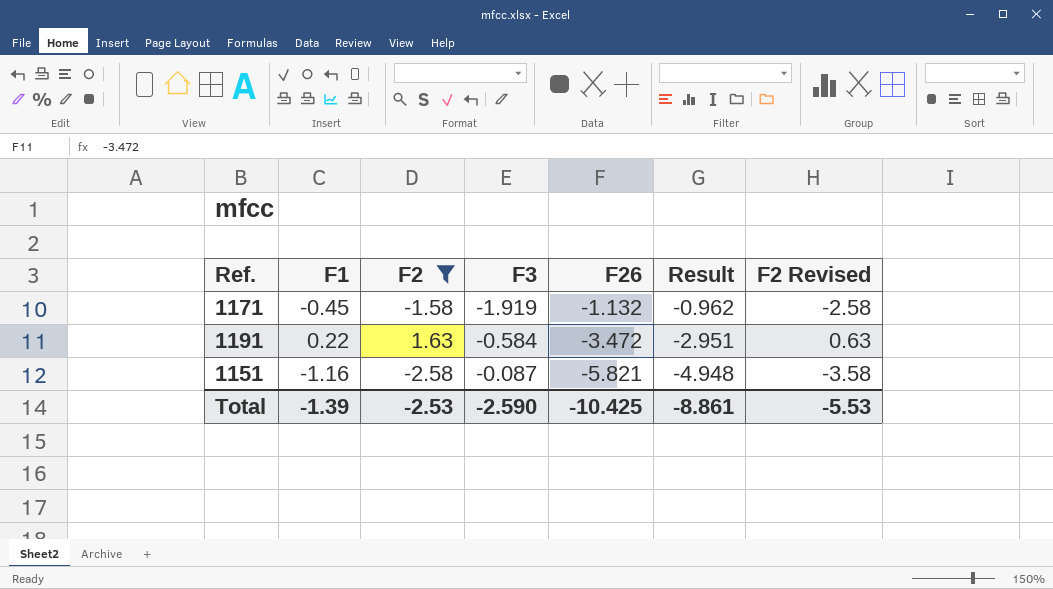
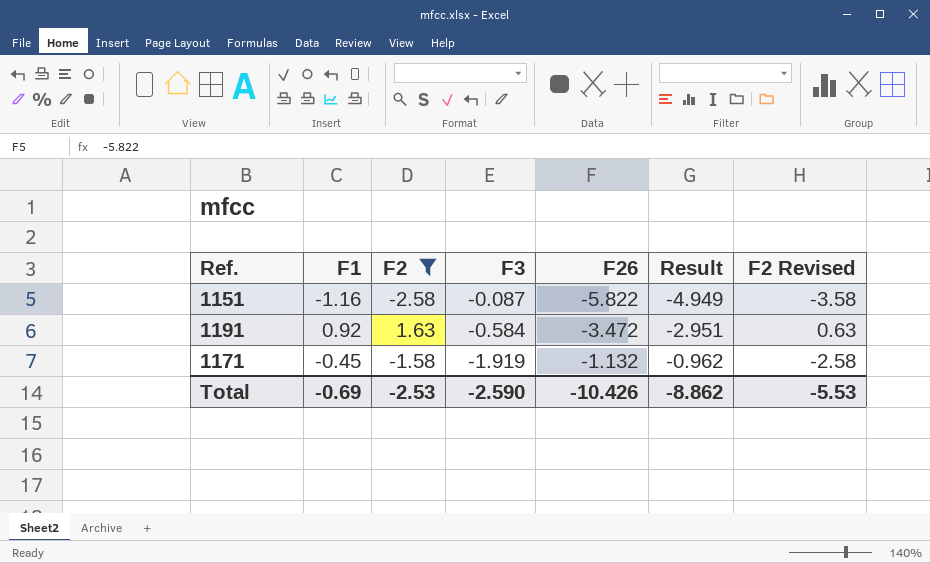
row order: F3 ascending -> F3 descending
1151 | F26: -5.821 -> -5.822
1151 | Result: -4.948 -> -4.949
1191 | F1: 0.22 -> 0.92
Total | F1: -1.39 -> -0.69
Total | F26: -10.425 -> -10.426
Total | Result: -8.861 -> -8.862

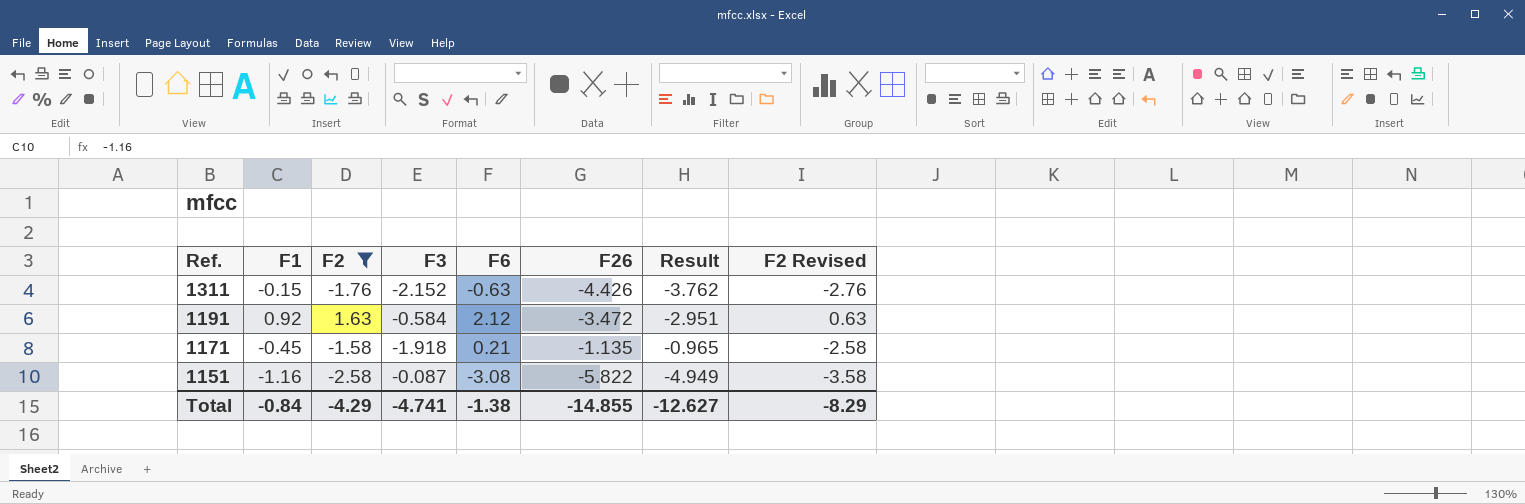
row order: F3 descending -> Ref. descending
column F6 | position: none -> 5
row 1311: none -> -0.15 | -1.76 | -2.152 | -0.63 | -4.426 | -3.762 | -2.76
1171 | F3: -1.919 -> -1.918
1171 | F26: -1.132 -> -1.135
1171 | Result: -0.962 -> -0.965
Total | F1: -0.69 -> -0.84
Total | F2: -2.53 -> -4.29
Total | F3: -2.590 -> -4.741
Total | F26: -10.426 -> -14.855
Total | Result: -8.862 -> -12.627
Total | F2 Revised: -5.53 -> -8.29

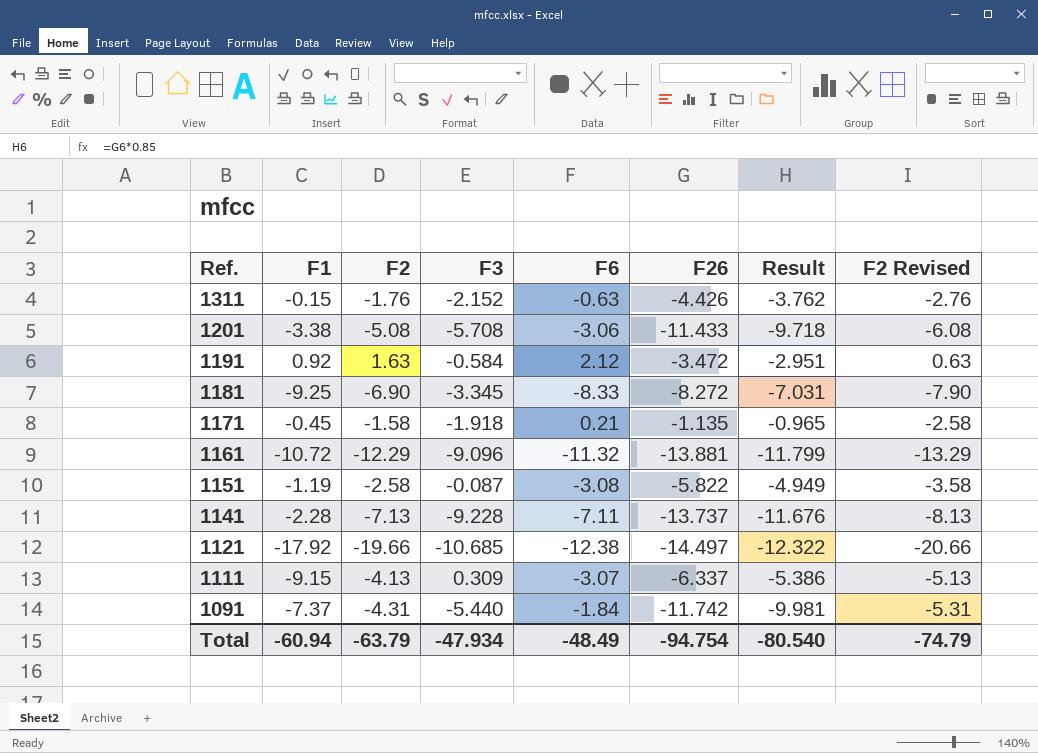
filter: F2 >= -2.58 -> none
1151 | F1: -1.16 -> -1.19
Total | F1: -0.84 -> -60.94
Total | F2: -4.29 -> -63.79
Total | F3: -4.741 -> -47.934
Total | F6: -1.38 -> -48.49
Total | F26: -14.855 -> -94.754
Total | Result: -12.627 -> -80.540
Total | F2 Revised: -8.29 -> -74.79

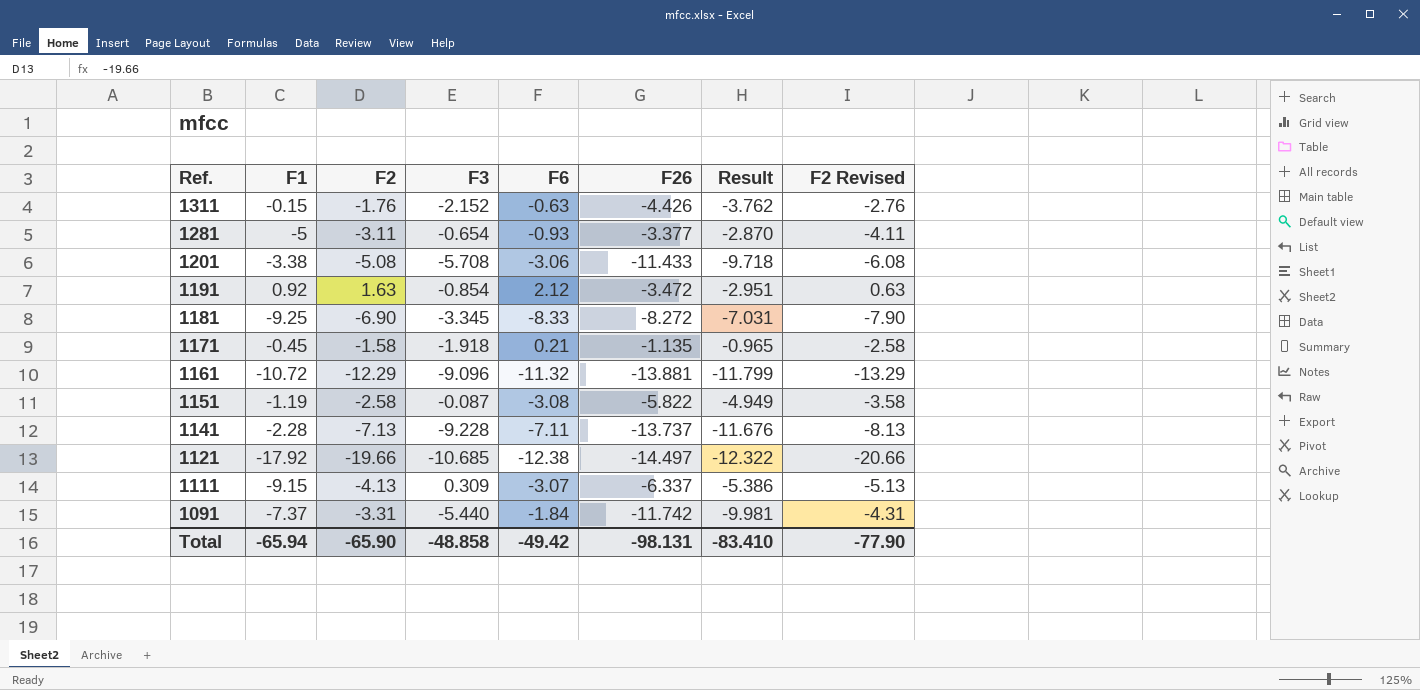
row 1281: none -> -5 | -3.11 | -0.654 | -0.93 | -3.377 | -2.870 | -4.11
1191 | F3: -0.584 -> -0.854
1091 | F2: -4.31 -> -3.31
1091 | F2 Revised: -5.31 -> -4.31
Total | F1: -60.94 -> -65.94
Total | F2: -63.79 -> -65.90
Total | F3: -47.934 -> -48.858
Total | F6: -48.49 -> -49.42
Total | F26: -94.754 -> -98.131
Total | Result: -80.540 -> -83.410
Total | F2 Revised: -74.79 -> -77.90

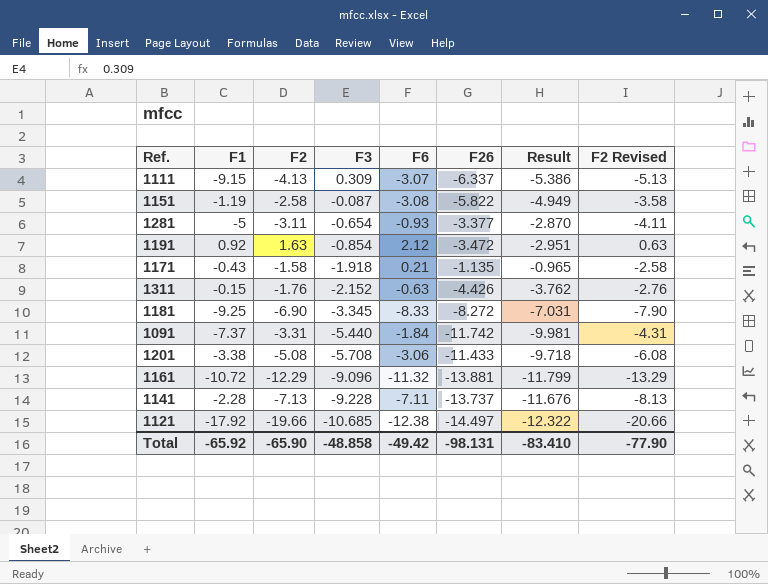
row order: Ref. descending -> F3 descending
1171 | F1: -0.45 -> -0.43
Total | F1: -65.94 -> -65.92

